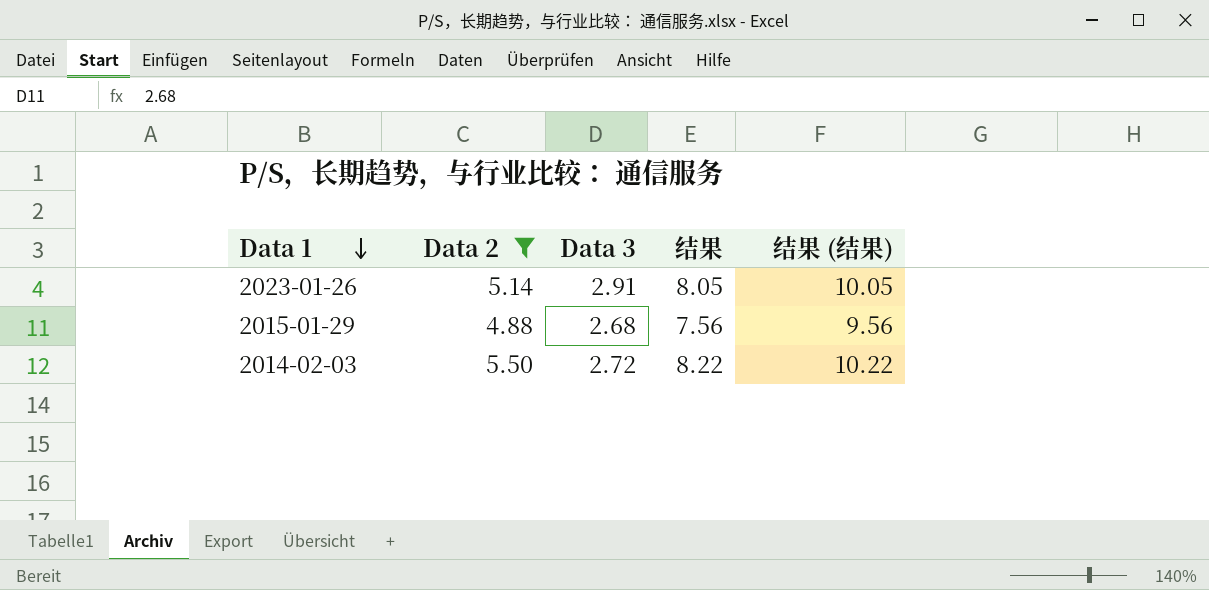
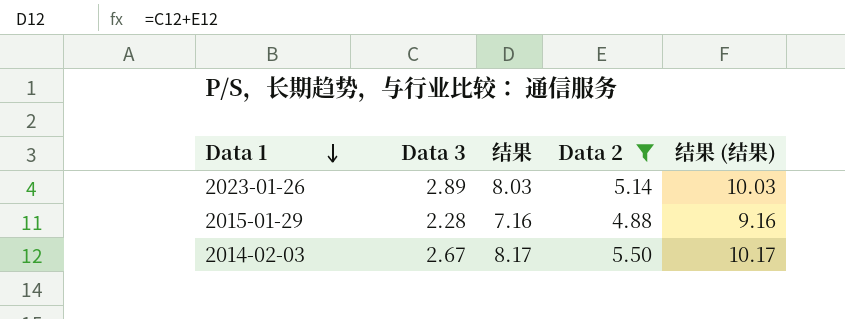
column Data 2 | position: 2 -> 4
2023-01-26 | Data 3: 2.91 -> 2.89
2023-01-26 | 结果: 8.05 -> 8.03
2023-01-26 | 结果 (结果): 10.05 -> 10.03
2015-01-29 | Data 3: 2.68 -> 2.28
2015-01-29 | 结果: 7.56 -> 7.16
2015-01-29 | 结果 (结果): 9.56 -> 9.16
2014-02-03 | Data 3: 2.72 -> 2.67
2014-02-03 | 结果: 8.22 -> 8.17
2014-02-03 | 结果 (结果): 10.22 -> 10.17

